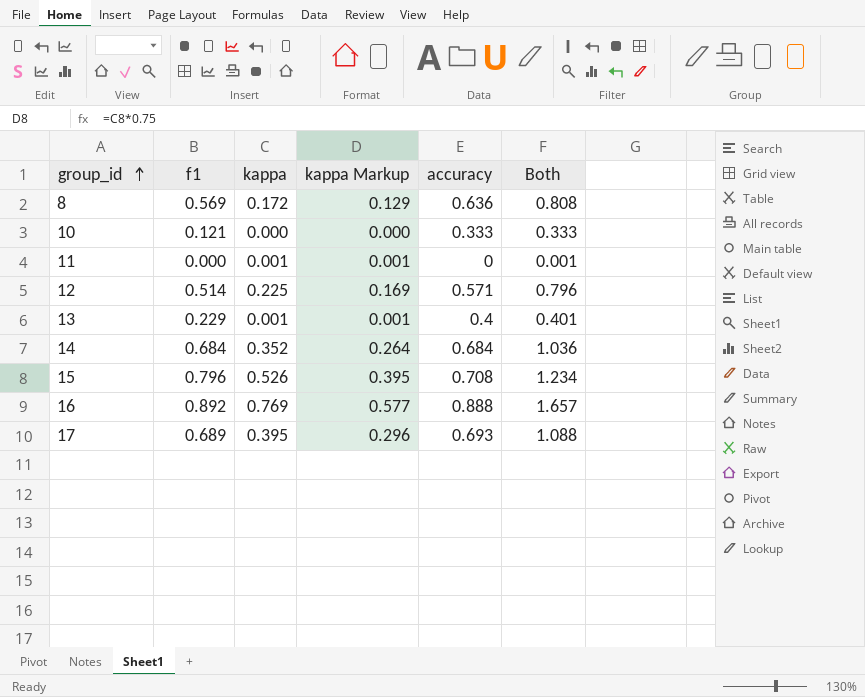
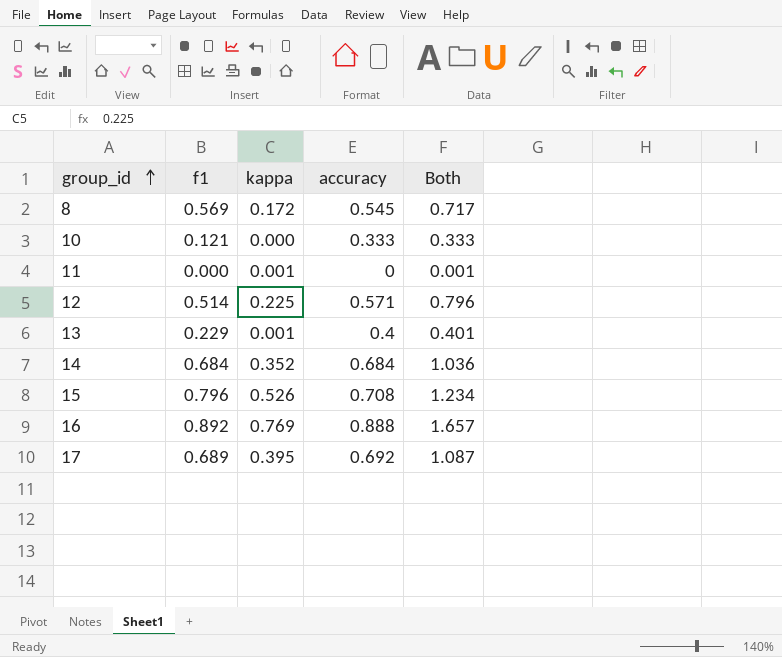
column kappa Markup | formula: [kappa] * 0.75 -> none
8 | accuracy: 0.636 -> 0.545
8 | Both: 0.808 -> 0.717
17 | accuracy: 0.693 -> 0.692
17 | Both: 1.088 -> 1.087

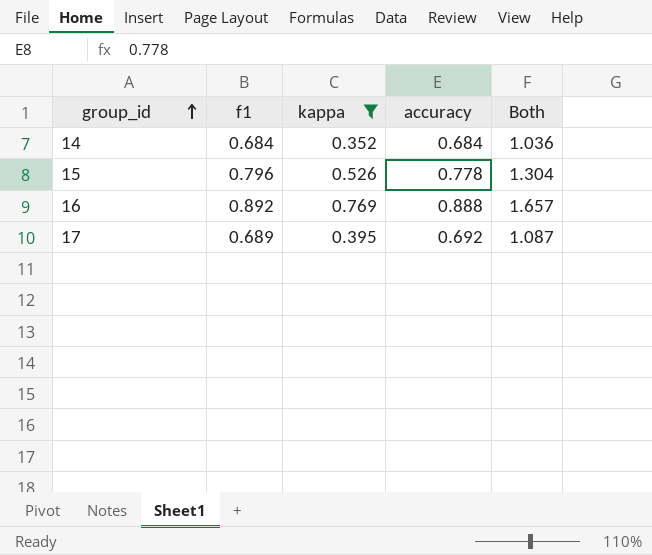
filter: none -> kappa >= 0.352
15 | accuracy: 0.708 -> 0.778
15 | Both: 1.234 -> 1.304

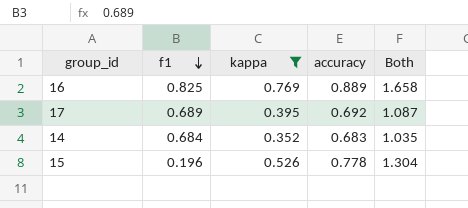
row order: group_id ascending -> f1 descending
16 | f1: 0.892 -> 0.825
16 | accuracy: 0.888 -> 0.889
16 | Both: 1.657 -> 1.658
14 | accuracy: 0.684 -> 0.683
14 | Both: 1.036 -> 1.035
15 | f1: 0.796 -> 0.196

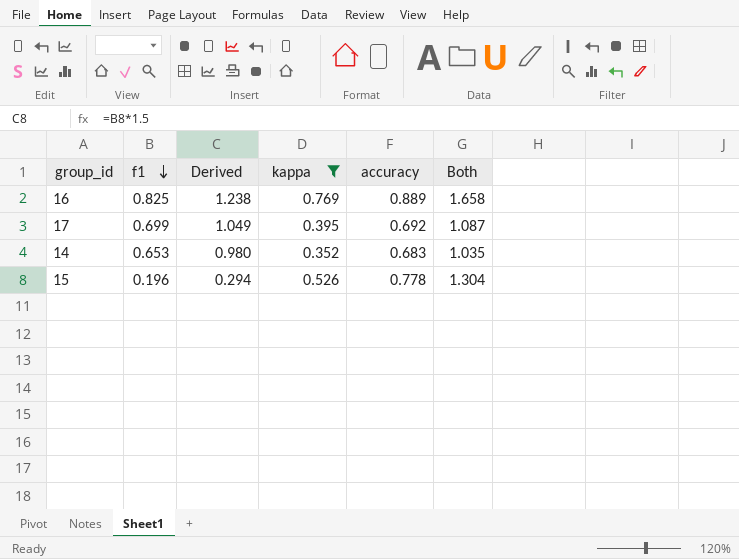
column Derived | formula: none -> [f1] * 1.5
17 | f1: 0.689 -> 0.699
14 | f1: 0.684 -> 0.653

